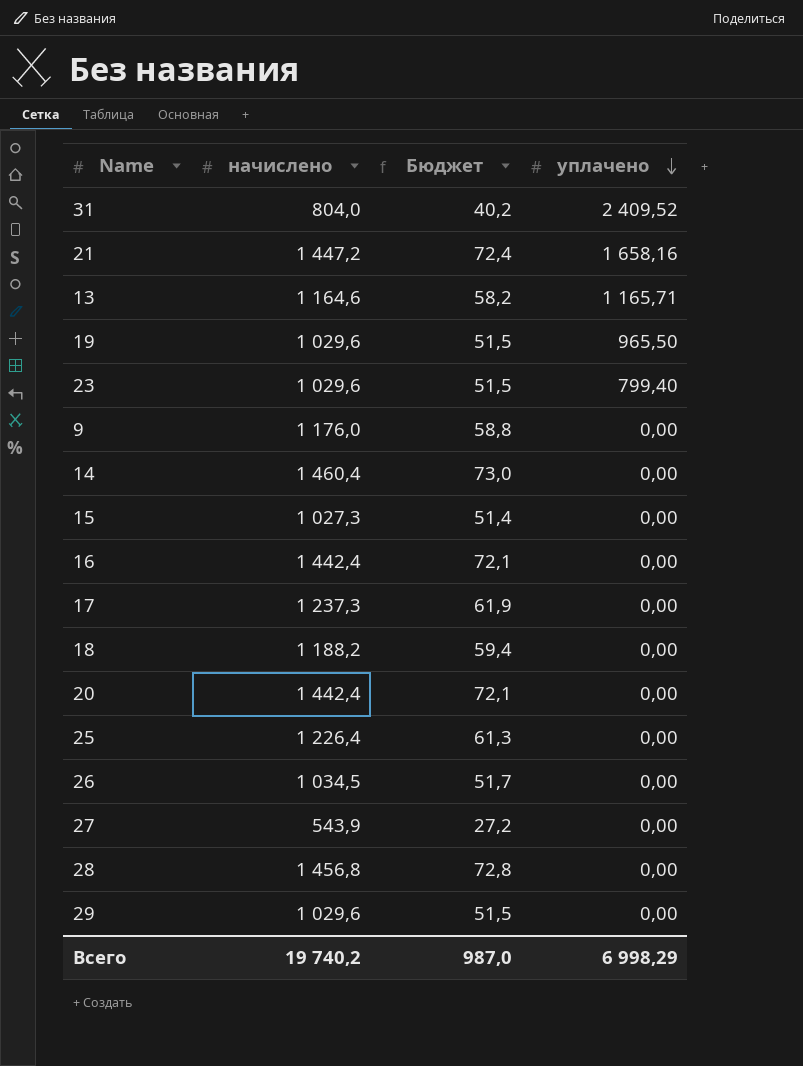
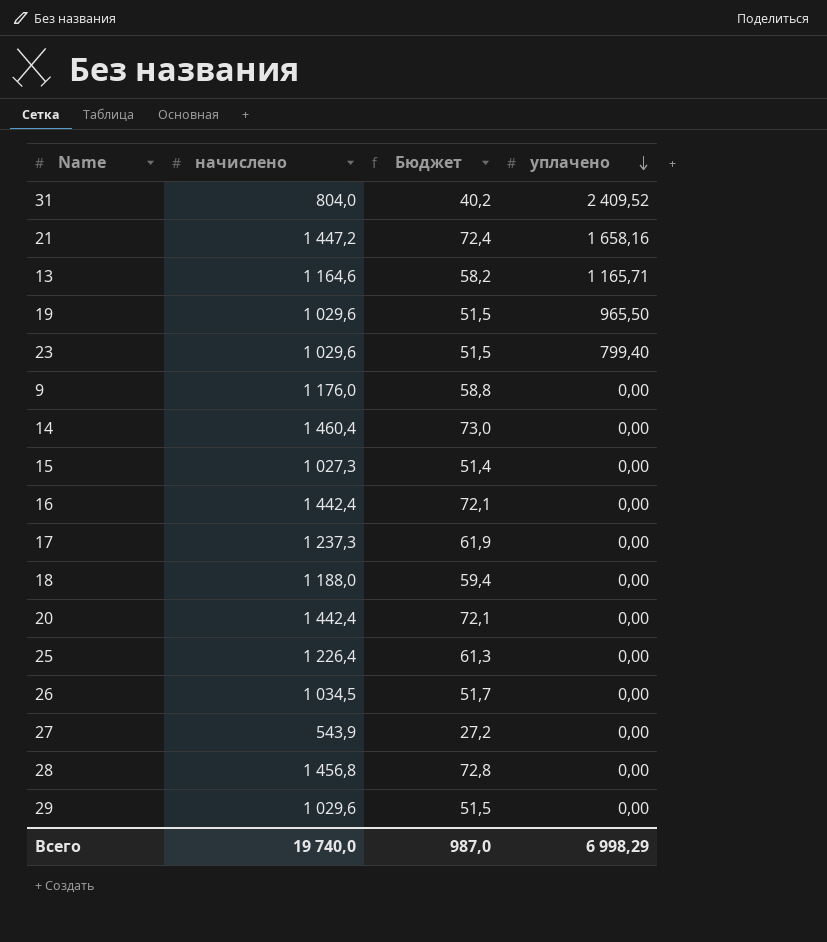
18 | начислено: 1 188,2 -> 1 188,0
Всего | начислено: 19 740,2 -> 19 740,0

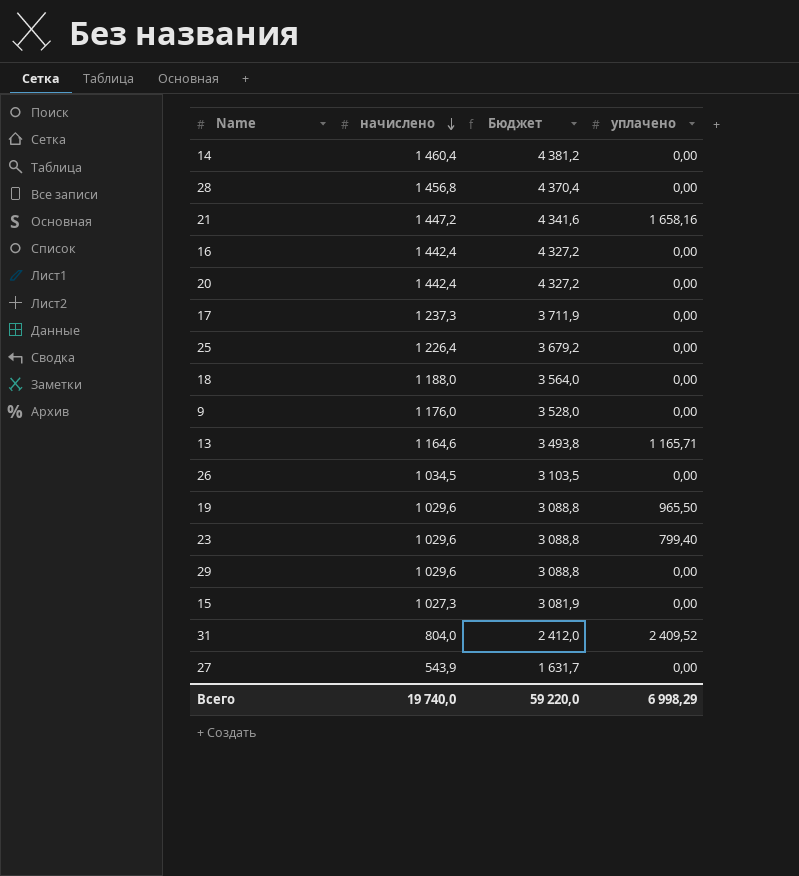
row order: уплачено descending -> начислено descending
column Бюджет | formula: [начислено] * 0,05 -> [начислено] * 3
Всего | Бюджет: 987,0 -> 59 220,0

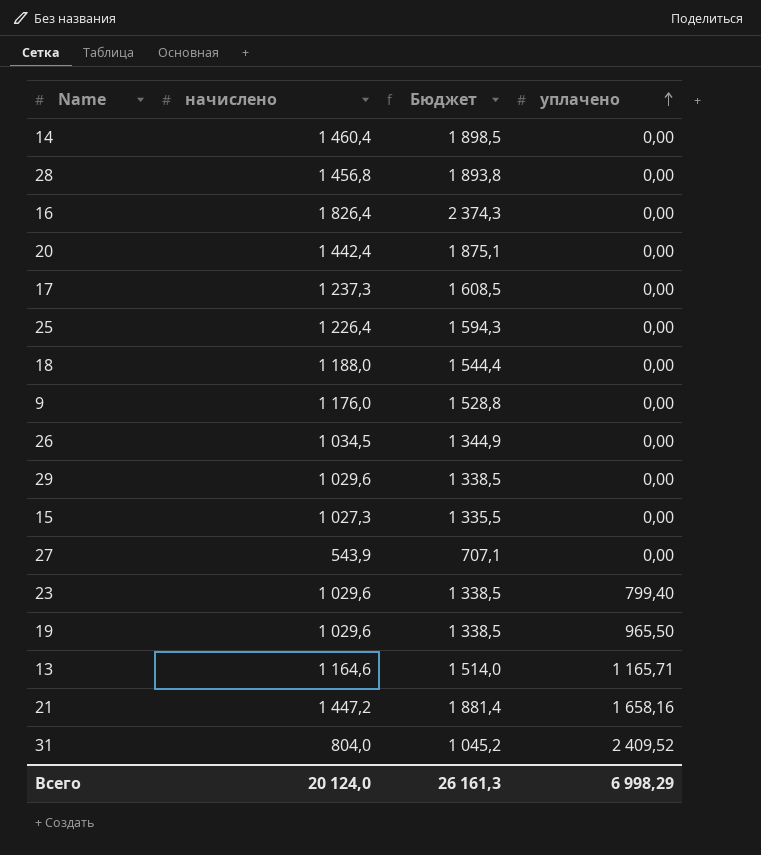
row order: начислено descending -> уплачено ascending
column Бюджет | formula: [начислено] * 3 -> [начислено] * 1,3
16 | начислено: 1 442,4 -> 1 826,4
Всего | начислено: 19 740,0 -> 20 124,0
Всего | Бюджет: 59 220,0 -> 26 161,3

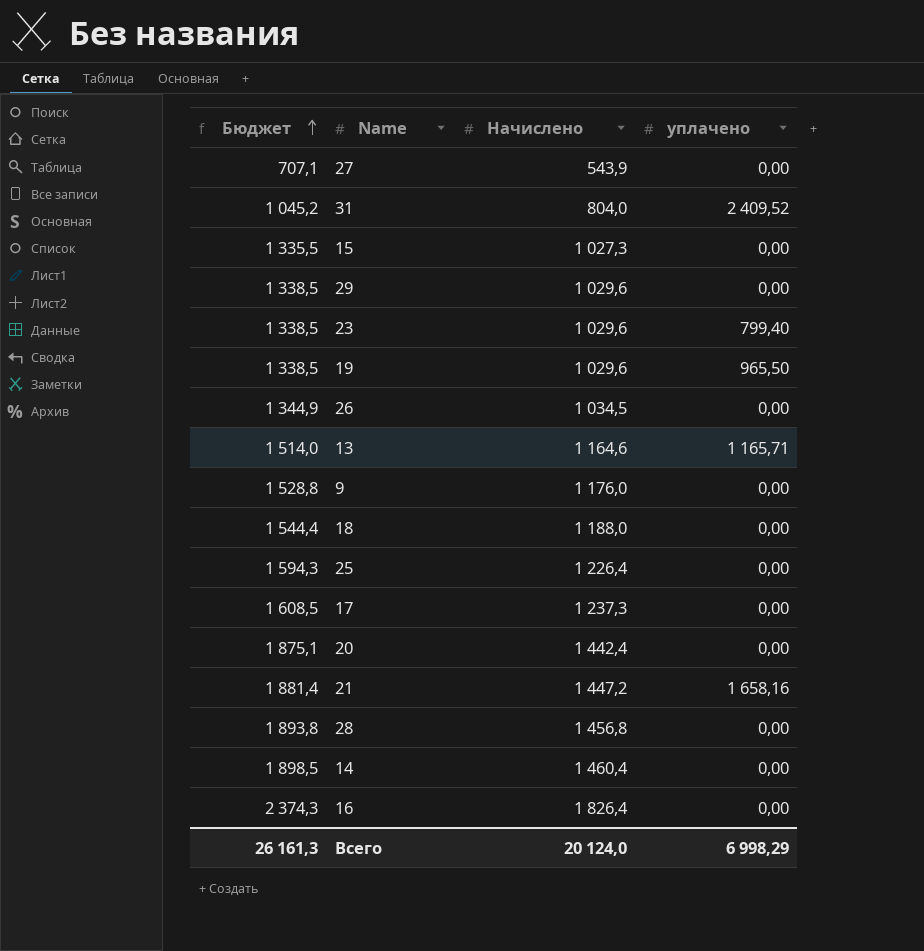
row order: уплачено ascending -> Бюджет ascending
column Бюджет | position: 3 -> 1
column name: начислено -> Начислено

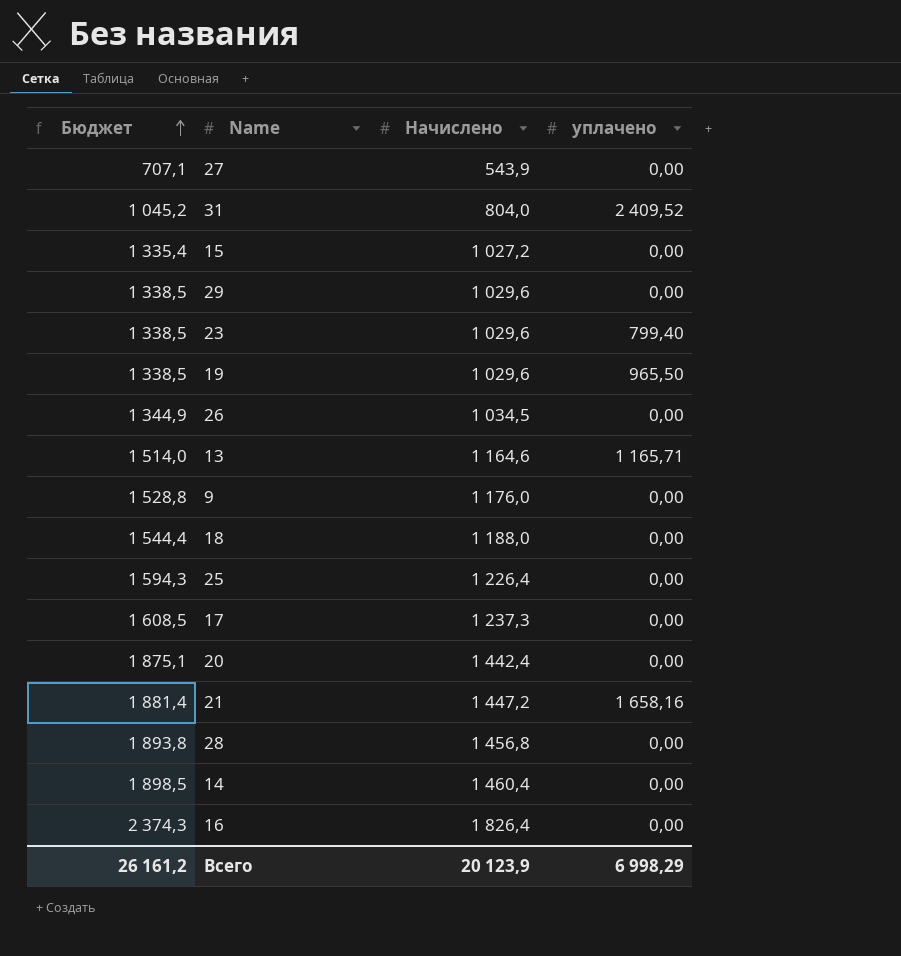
15 | Бюджет: 1 335,5 -> 1 335,4
15 | Начислено: 1 027,3 -> 1 027,2
Всего | Бюджет: 26 161,3 -> 26 161,2
Всего | Начислено: 20 124,0 -> 20 123,9

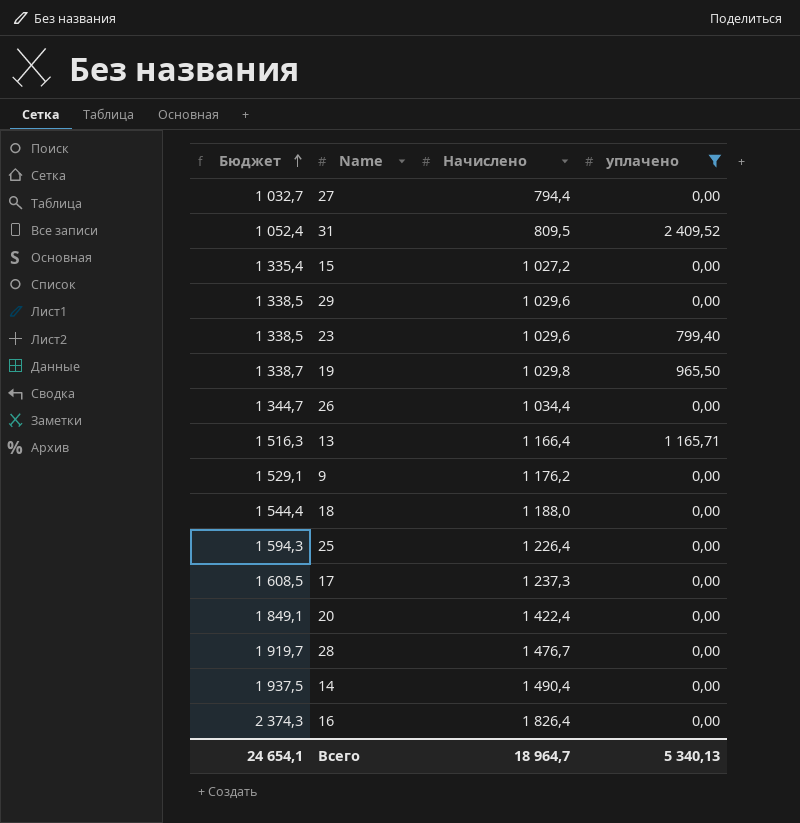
filter: none -> уплачено != 1 658,16
27 | Бюджет: 707,1 -> 1 032,7
27 | Начислено: 543,9 -> 794,4
31 | Бюджет: 1 045,2 -> 1 052,4
31 | Начислено: 804,0 -> 809,5
19 | Бюджет: 1 338,5 -> 1 338,7
19 | Начислено: 1 029,6 -> 1 029,8
26 | Бюджет: 1 344,9 -> 1 344,7
26 | Начислено: 1 034,5 -> 1 034,4
13 | Бюджет: 1 514,0 -> 1 516,3
13 | Начислено: 1 164,6 -> 1 166,4
9 | Бюджет: 1 528,8 -> 1 529,1
9 | Начислено: 1 176,0 -> 1 176,2
20 | Бюджет: 1 875,1 -> 1 849,1
20 | Начислено: 1 442,4 -> 1 422,4
28 | Бюджет: 1 893,8 -> 1 919,7
28 | Начислено: 1 456,8 -> 1 476,7
14 | Бюджет: 1 898,5 -> 1 937,5
14 | Начислено: 1 460,4 -> 1 490,4
Всего | Бюджет: 26 161,2 -> 24 654,1
Всего | Начислено: 20 123,9 -> 18 964,7
Всего | уплачено: 6 998,29 -> 5 340,13

